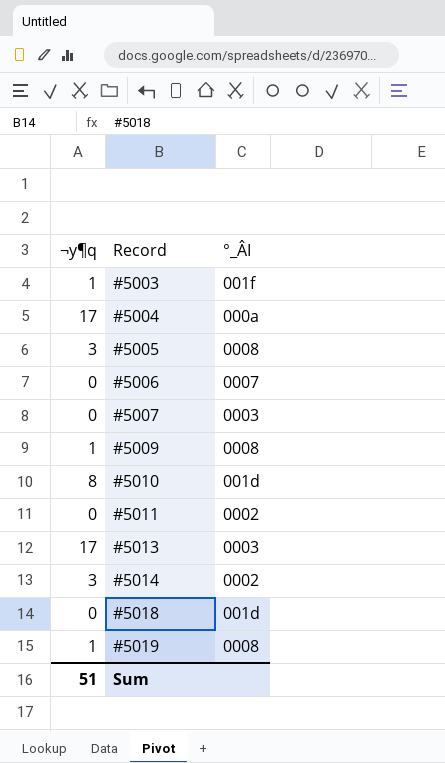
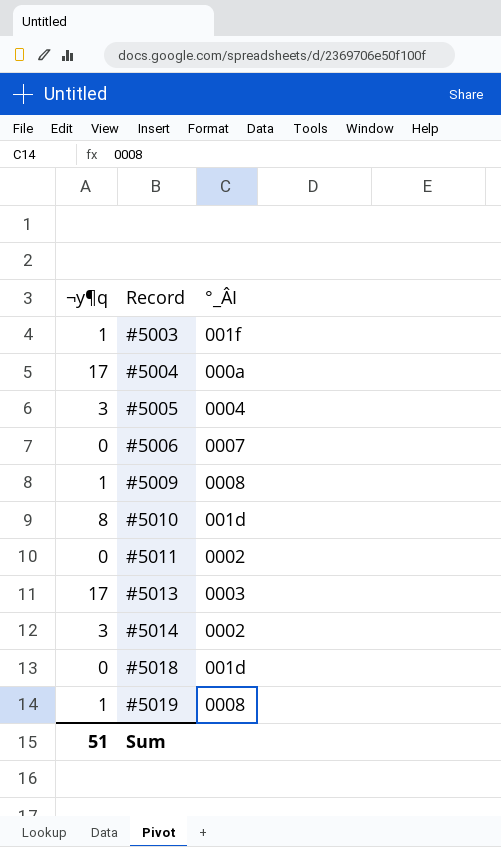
row #5007: 0 | 0003 -> none
#5005 | °_ÂI: 0008 -> 0004

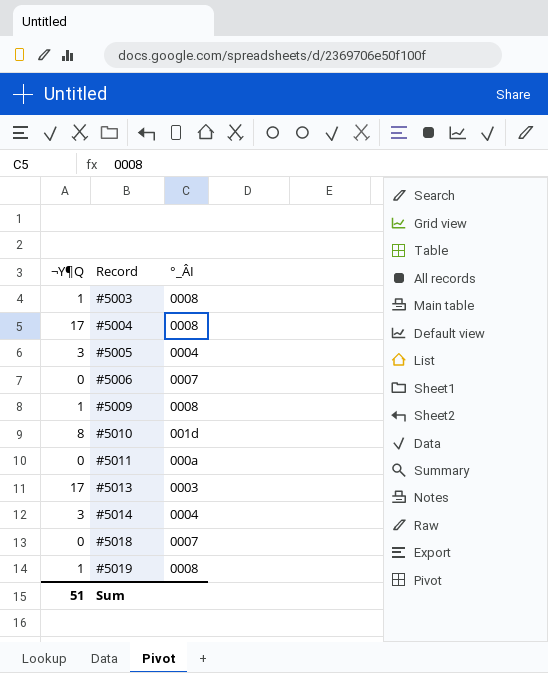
column name: ¬y¶q -> ¬Y¶Q
#5003 | °_ÂI: 001f -> 0008
#5004 | °_ÂI: 000a -> 0008
#5011 | °_ÂI: 0002 -> 000a
#5014 | °_ÂI: 0002 -> 0004
#5018 | °_ÂI: 001d -> 0007

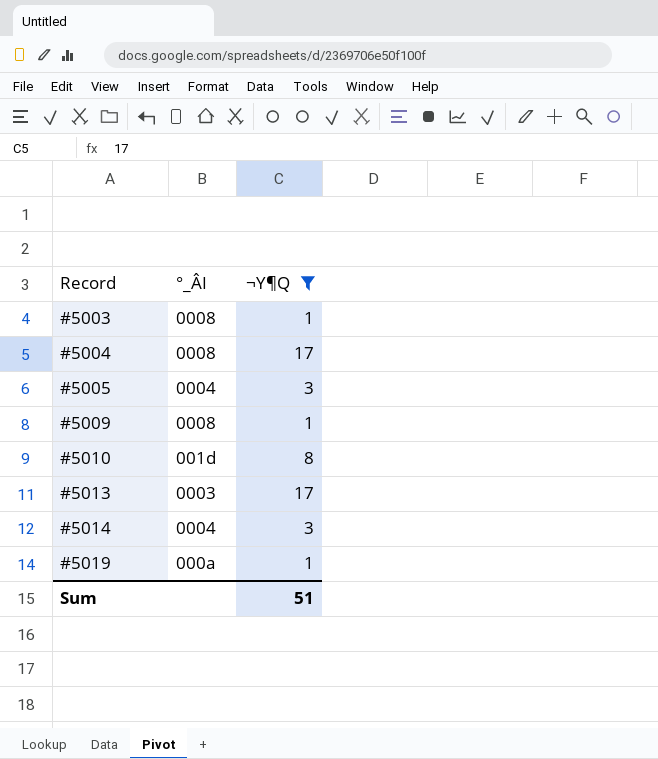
filter: none -> ¬Y¶Q != 0
column ¬Y¶Q | position: 1 -> 3
#5019 | °_ÂI: 0008 -> 000a

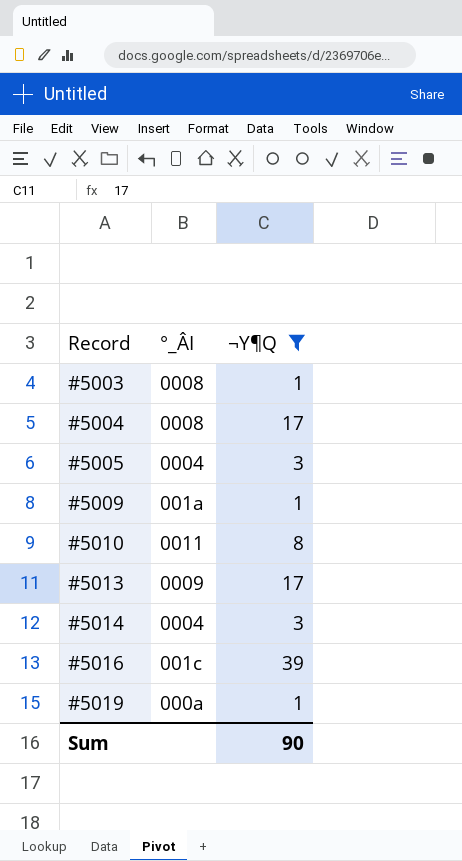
#5009 | °_ÂI: 0008 -> 001a
#5010 | °_ÂI: 001d -> 0011
#5013 | °_ÂI: 0003 -> 0009
row #5016: none -> 001c | 39
Sum | ¬Y¶Q: 51 -> 90

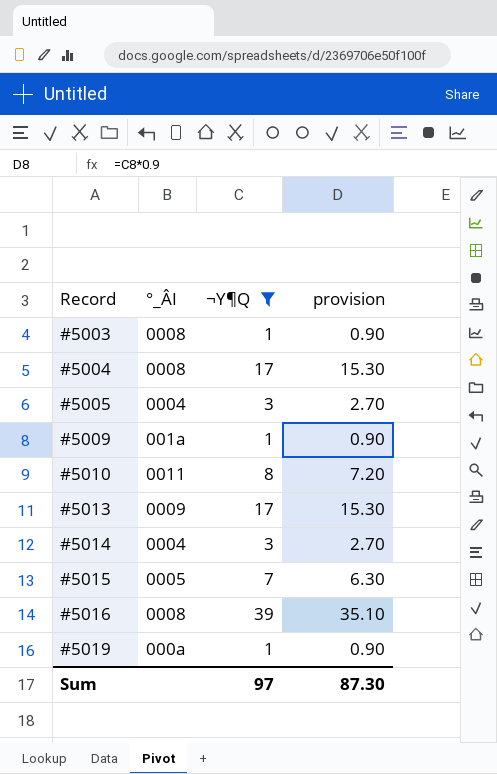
column provision | formula: none -> [¬Y¶Q] * 0.9
row #5015: none -> 0005 | 7 | 6.30
#5016 | °_ÂI: 001c -> 0008
Sum | ¬Y¶Q: 90 -> 97

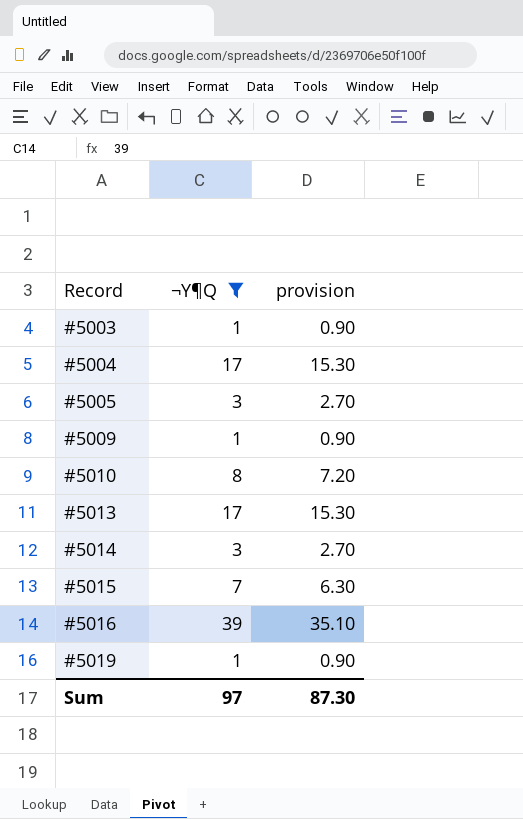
column °_ÂI | position: 2 -> none

